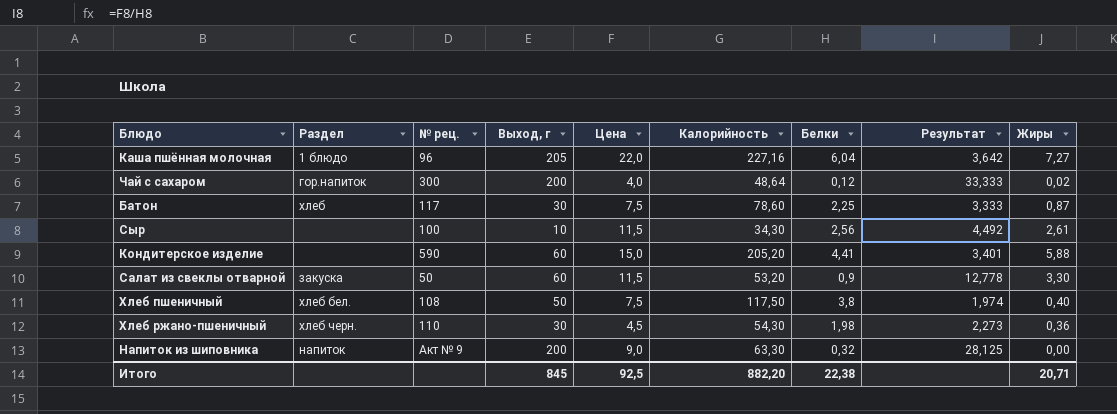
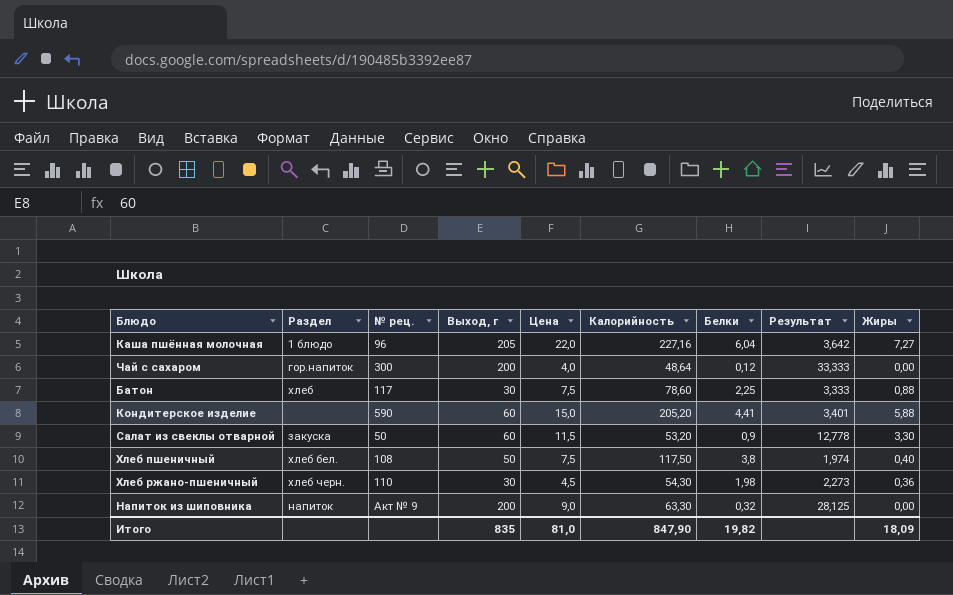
row Сыр: none | 100 | 10 | 11,5 | 34,30 | 2,56 | 4,492 | 2,61 -> none
Чай с сахаром | Жиры: 0,02 -> 0,00
Батон | Жиры: 0,87 -> 0,88
Итого | Выход, г: 845 -> 835
Итого | Цена: 92,5 -> 81,0
Итого | Калорийность: 882,20 -> 847,90
Итого | Белки: 22,38 -> 19,82
Итого | Жиры: 20,71 -> 18,09

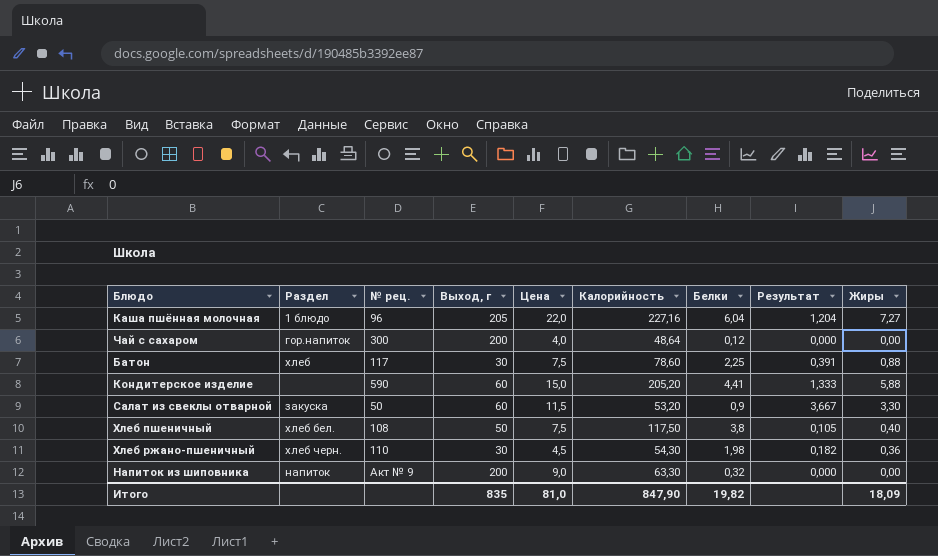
column Результат | formula: [Цена] / [Белки] -> [Жиры] / [Белки]

